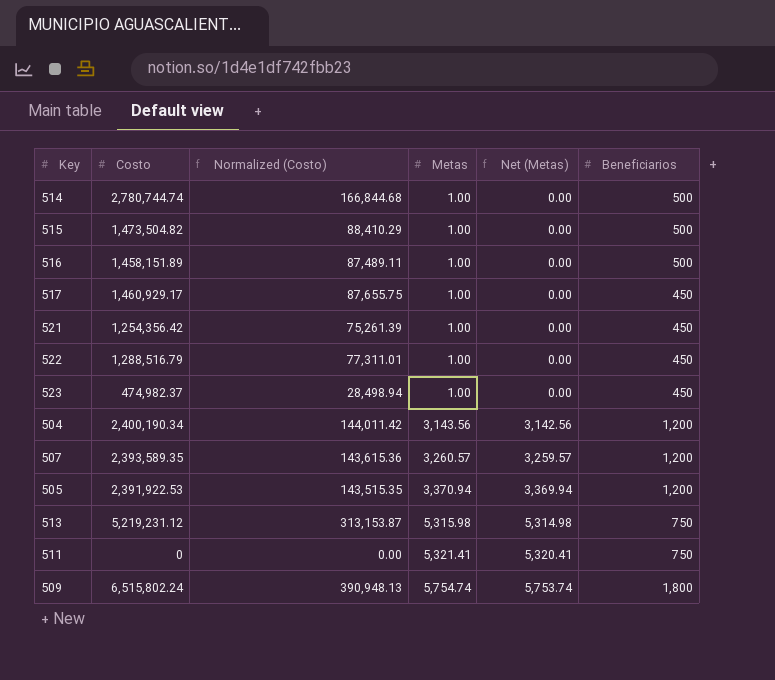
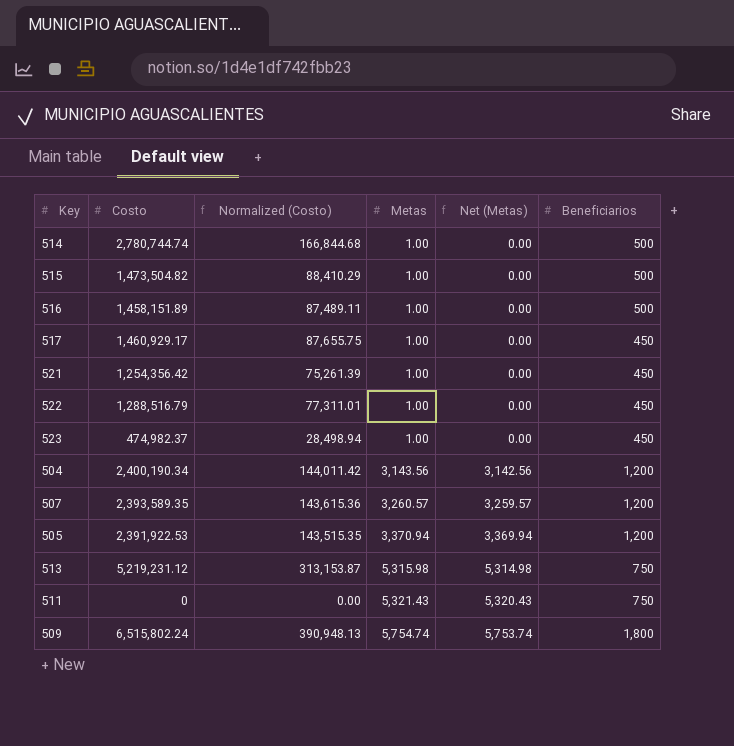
511 | Metas: 5,321.41 -> 5,321.43
511 | Net (Metas): 5,320.41 -> 5,320.43

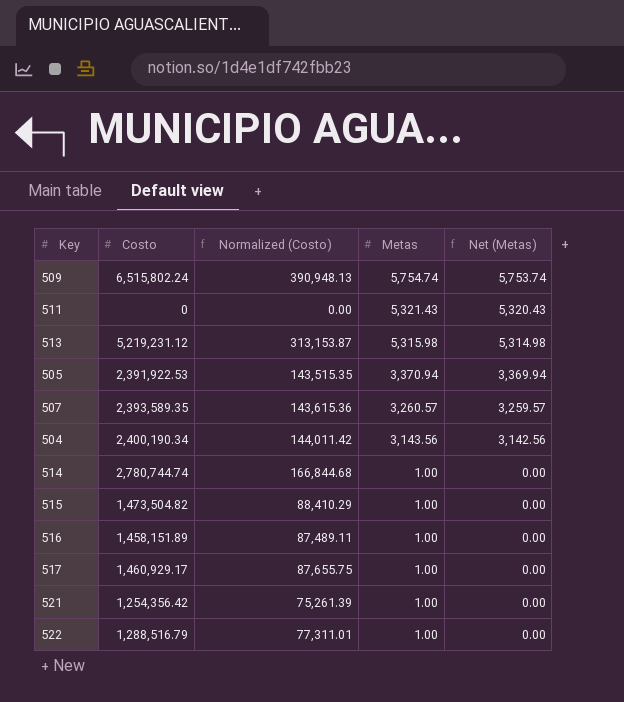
row order: Metas ascending -> Metas descending
column Beneficiarios | position: 6 -> none
row 523: 474,982.37 | 28,498.94 | 1.00 | 0.00 | 450 -> none

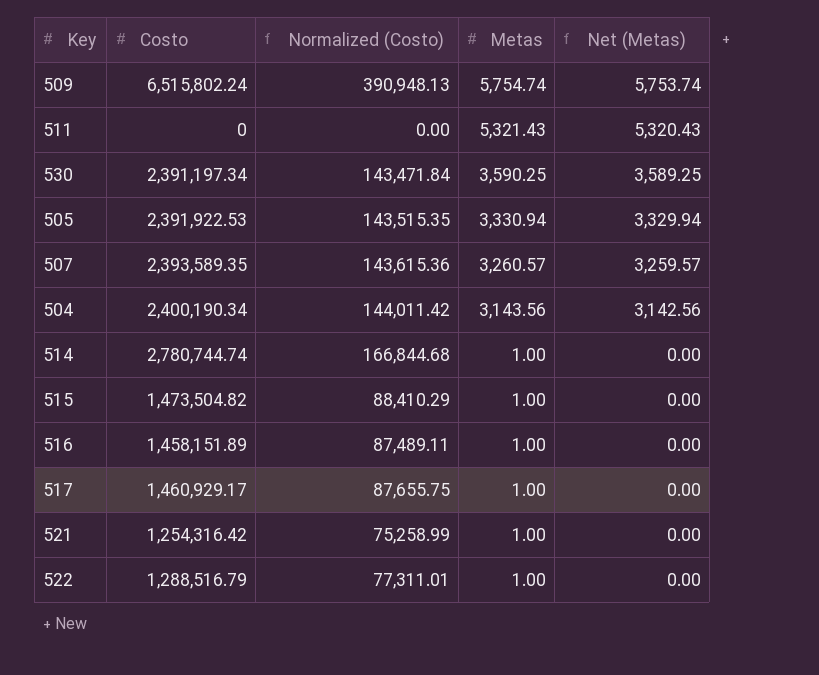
row 513: 5,219,231.12 | 313,153.87 | 5,315.98 | 5,314.98 -> none
row 530: none -> 2,391,197.34 | 143,471.84 | 3,590.25 | 3,589.25
505 | Metas: 3,370.94 -> 3,330.94
505 | Net (Metas): 3,369.94 -> 3,329.94
521 | Costo: 1,254,356.42 -> 1,254,316.42
521 | Normalized (Costo): 75,261.39 -> 75,258.99

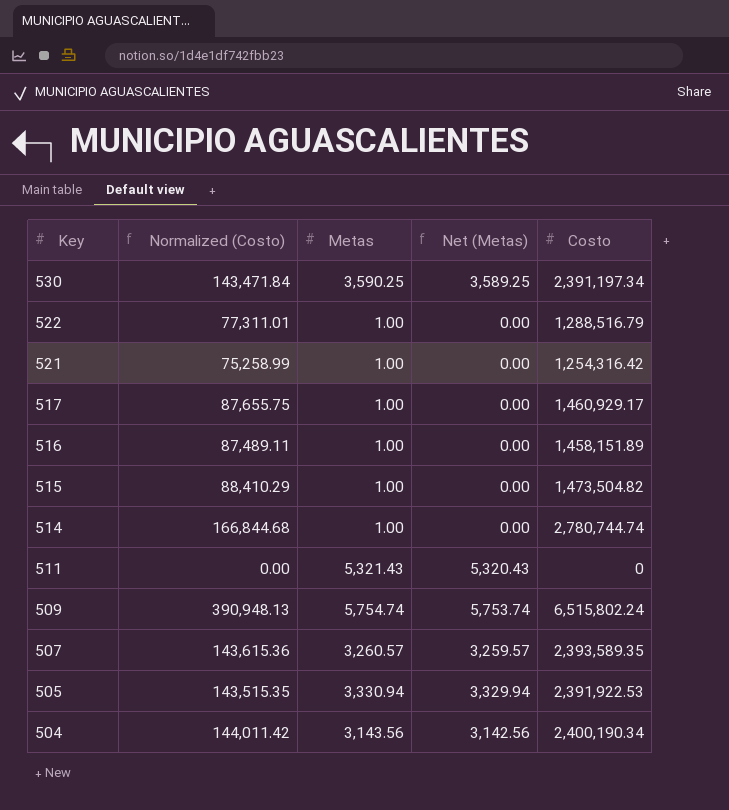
row order: Metas descending -> Key descending
column Costo | position: 2 -> 5

